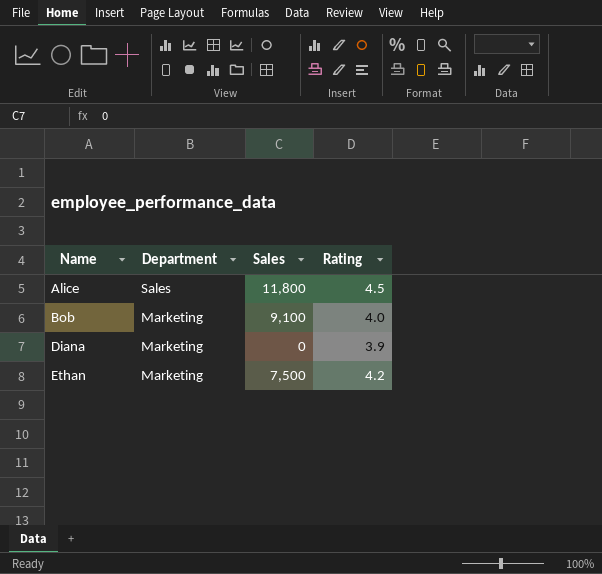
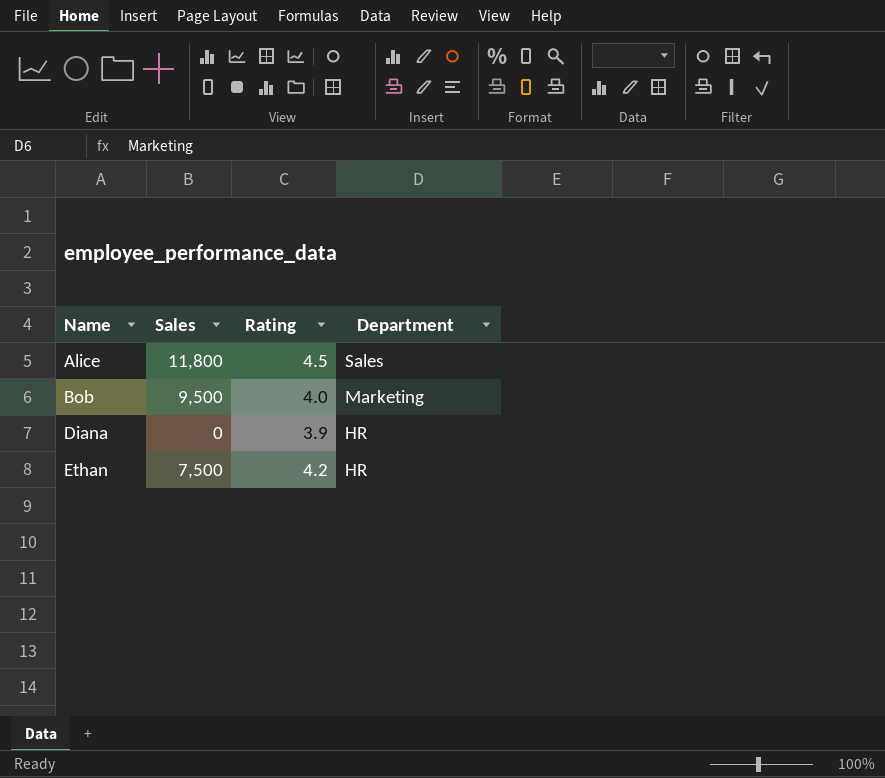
column Department | position: 2 -> 4
Bob | Sales: 9,100 -> 9,500
Diana | Department: Marketing -> HR
Ethan | Department: Marketing -> HR

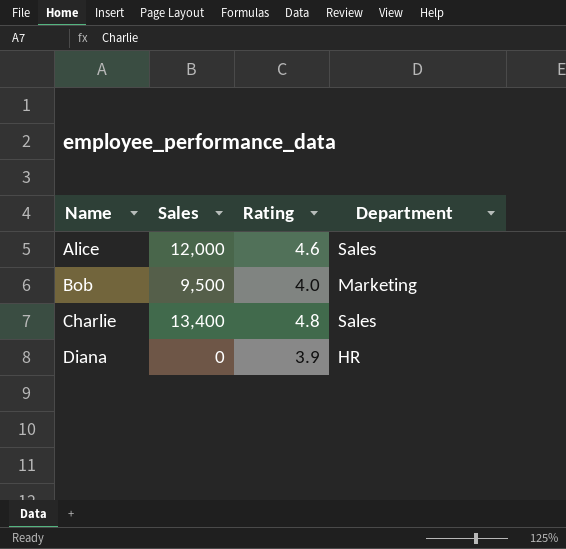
row Ethan: 7,500 | 4.2 | HR -> none
Alice | Sales: 11,800 -> 12,000
Alice | Rating: 4.5 -> 4.6
row Charlie: none -> 13,400 | 4.8 | Sales

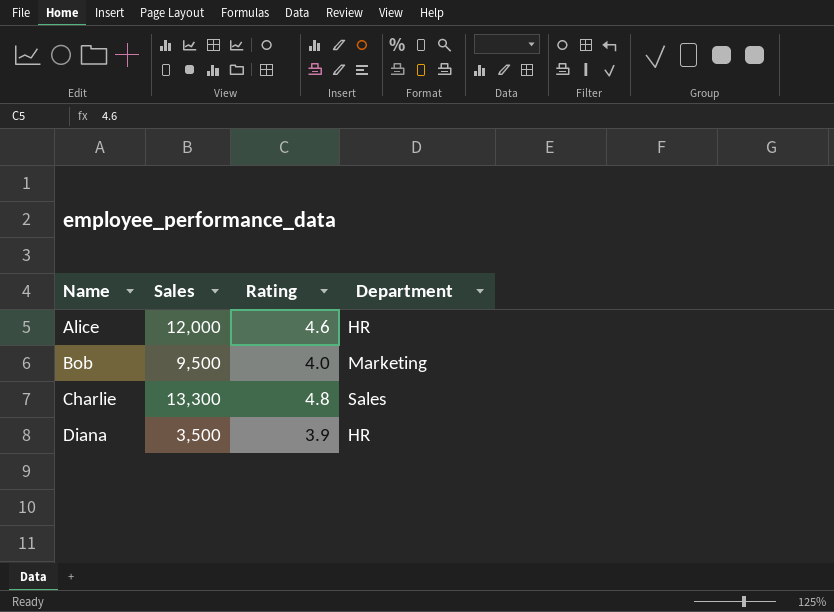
Alice | Department: Sales -> HR
Charlie | Sales: 13,400 -> 13,300
Diana | Sales: 0 -> 3,500

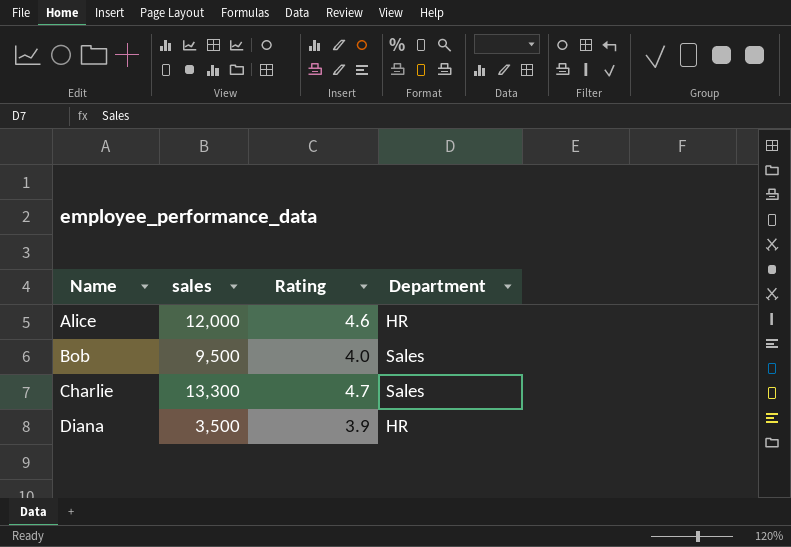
column name: Sales -> sales
Bob | Department: Marketing -> Sales
Charlie | Rating: 4.8 -> 4.7

